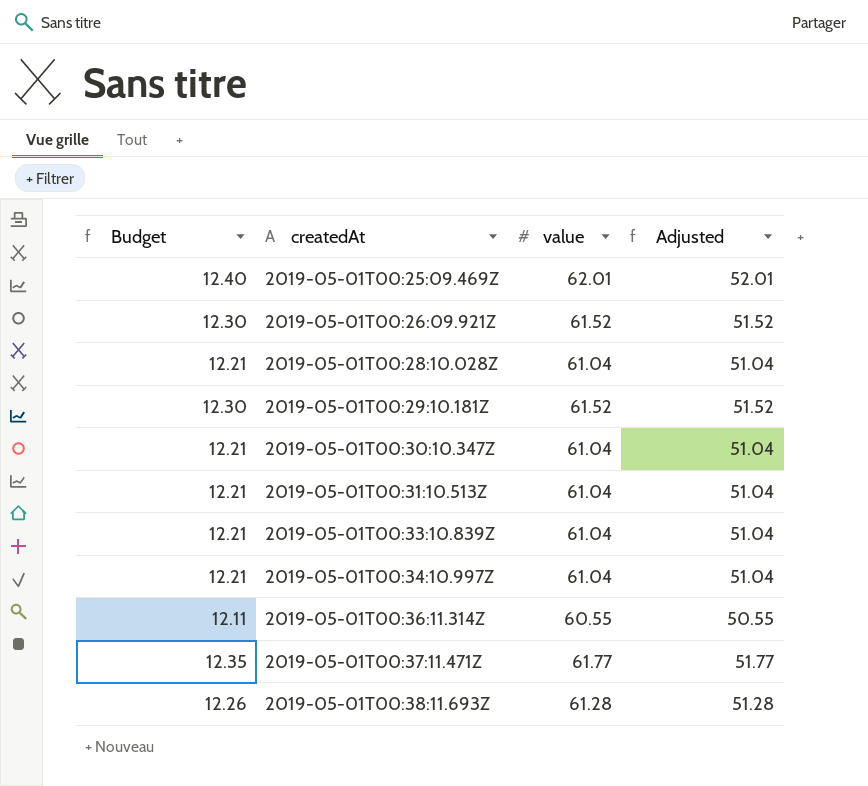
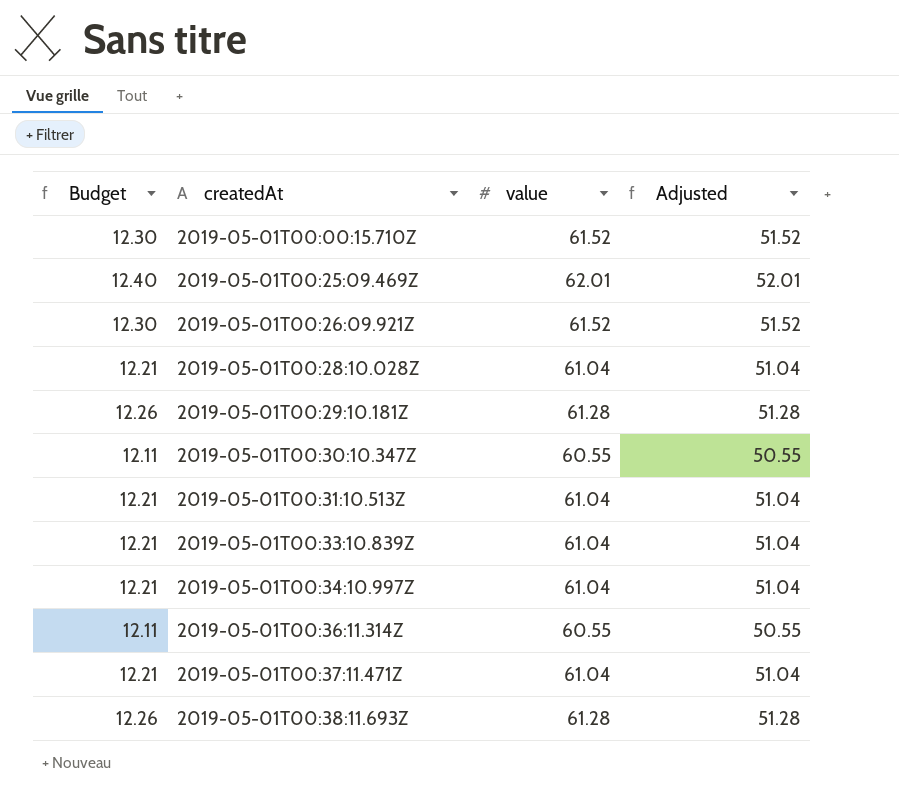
row 2019-05-01T00:00:15.710Z: none -> 12.30 | 61.52 | 51.52
2019-05-01T00:29:10.181Z | Budget: 12.30 -> 12.26
2019-05-01T00:29:10.181Z | value: 61.52 -> 61.28
2019-05-01T00:29:10.181Z | Adjusted: 51.52 -> 51.28
2019-05-01T00:30:10.347Z | Budget: 12.21 -> 12.11
2019-05-01T00:30:10.347Z | value: 61.04 -> 60.55
2019-05-01T00:30:10.347Z | Adjusted: 51.04 -> 50.55
2019-05-01T00:37:11.471Z | Budget: 12.35 -> 12.21
2019-05-01T00:37:11.471Z | value: 61.77 -> 61.04
2019-05-01T00:37:11.471Z | Adjusted: 51.77 -> 51.04

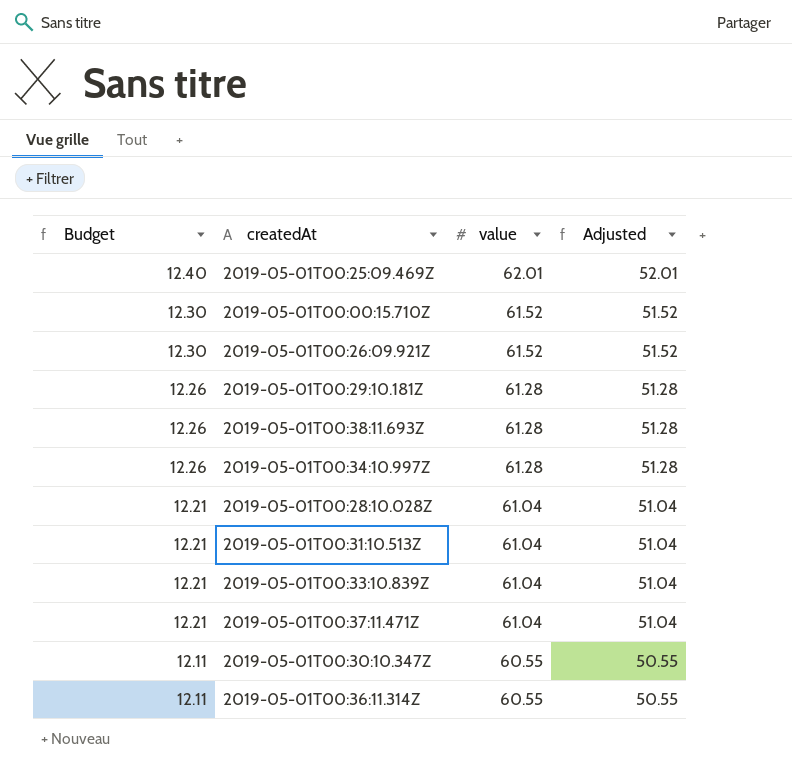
row order: createdAt ascending -> Budget descending
2019-05-01T00:34:10.997Z | Budget: 12.21 -> 12.26
2019-05-01T00:34:10.997Z | value: 61.04 -> 61.28
2019-05-01T00:34:10.997Z | Adjusted: 51.04 -> 51.28

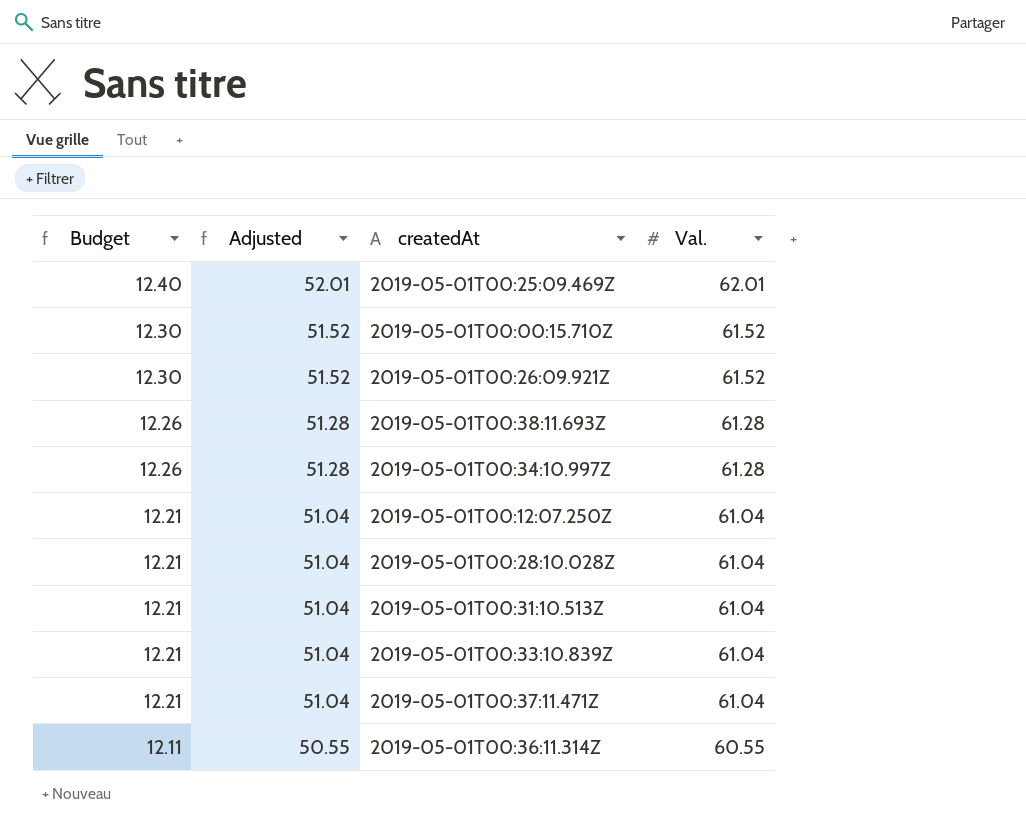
column Adjusted | position: 4 -> 2
column name: value -> Val.
row 2019-05-01T00:29:10.181Z: 12.26 | 61.28 | 51.28 -> none
row 2019-05-01T00:30:10.347Z: 12.11 | 60.55 | 50.55 -> none
row 2019-05-01T00:12:07.250Z: none -> 12.21 | 51.04 | 61.04

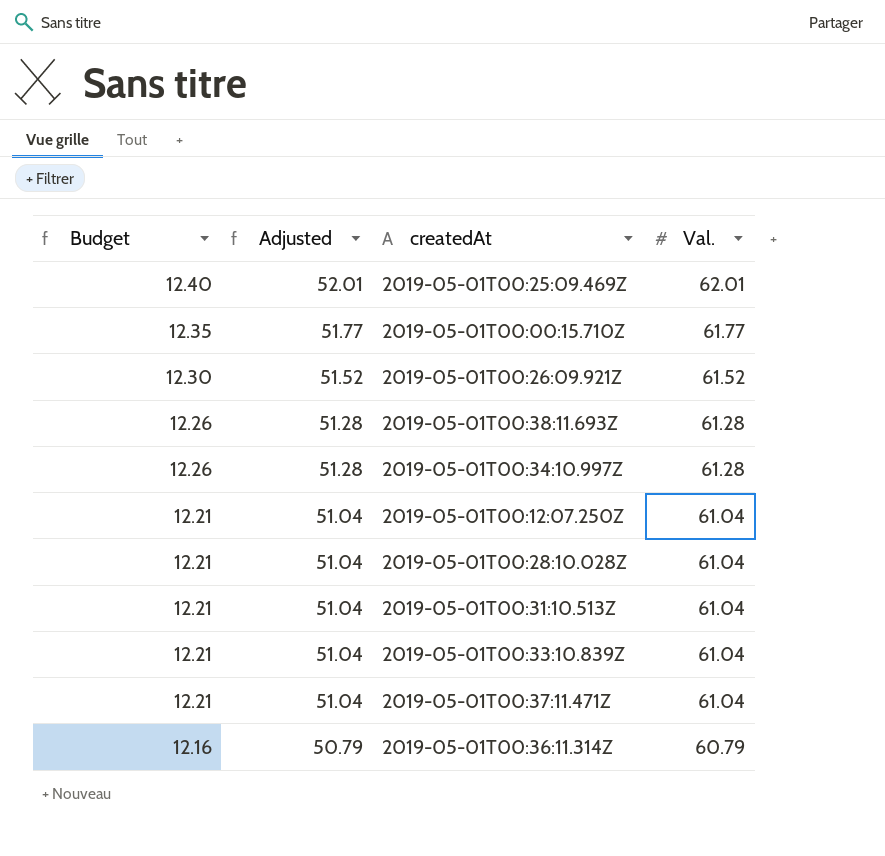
2019-05-01T00:00:15.710Z | Budget: 12.30 -> 12.35
2019-05-01T00:00:15.710Z | Adjusted: 51.52 -> 51.77
2019-05-01T00:00:15.710Z | Val.: 61.52 -> 61.77
2019-05-01T00:36:11.314Z | Budget: 12.11 -> 12.16
2019-05-01T00:36:11.314Z | Adjusted: 50.55 -> 50.79
2019-05-01T00:36:11.314Z | Val.: 60.55 -> 60.79

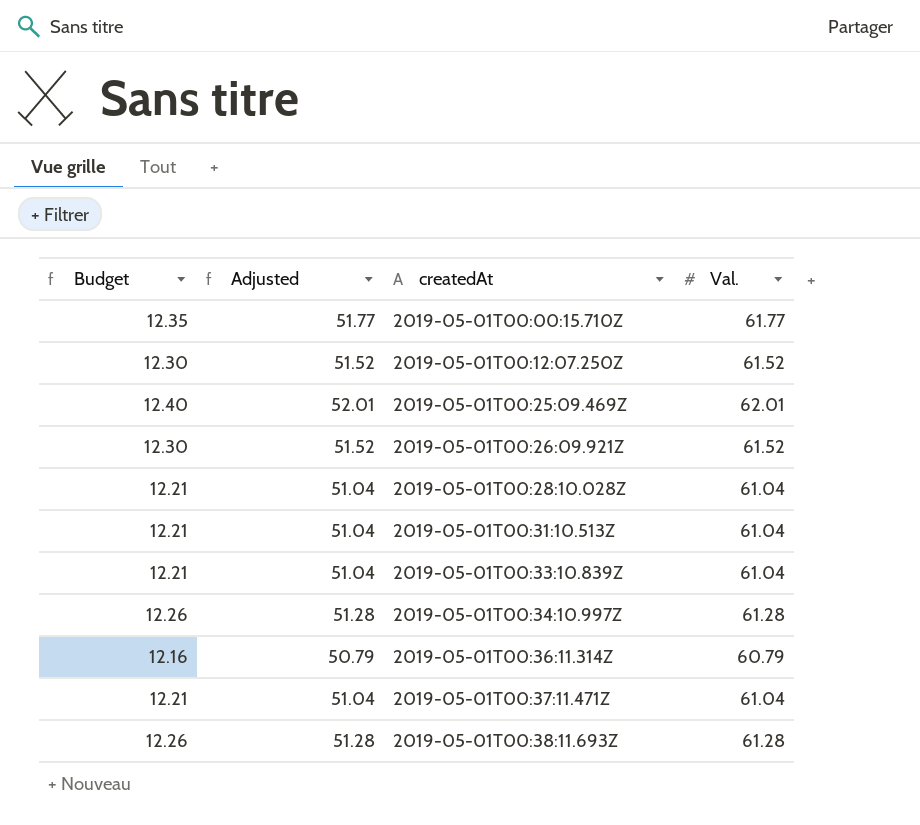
row order: Budget descending -> createdAt ascending
2019-05-01T00:12:07.250Z | Budget: 12.21 -> 12.30
2019-05-01T00:12:07.250Z | Adjusted: 51.04 -> 51.52
2019-05-01T00:12:07.250Z | Val.: 61.04 -> 61.52

